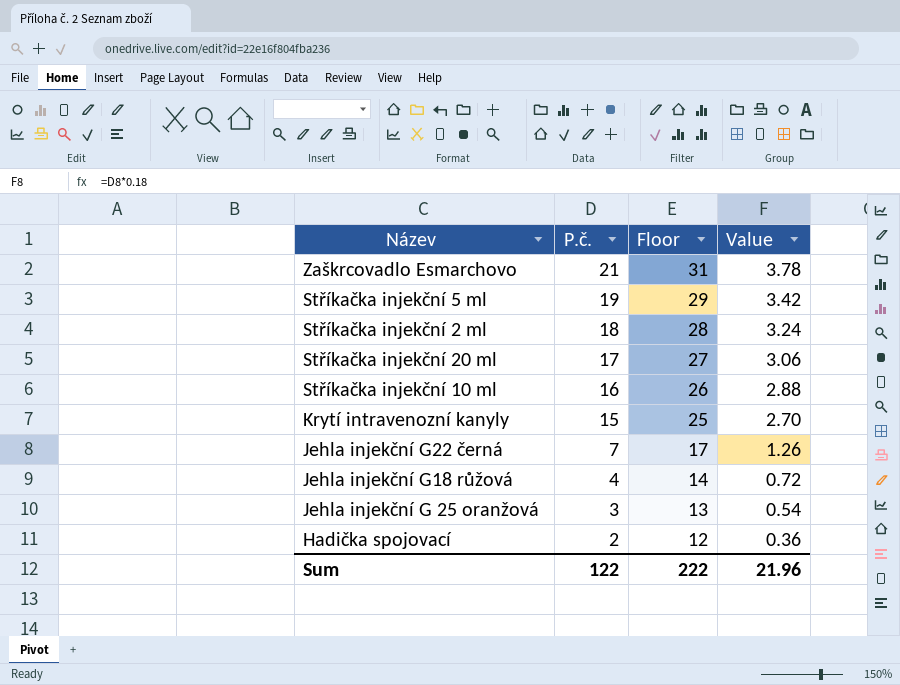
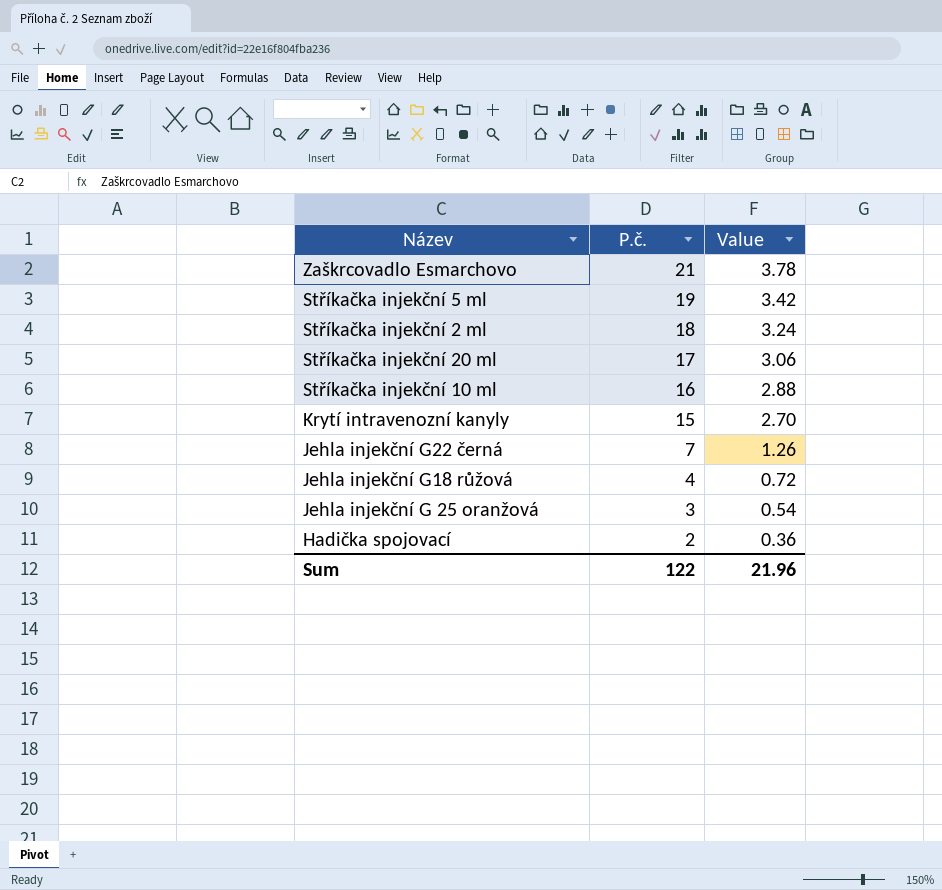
column Floor | formula: [P.č.] + 10 -> none

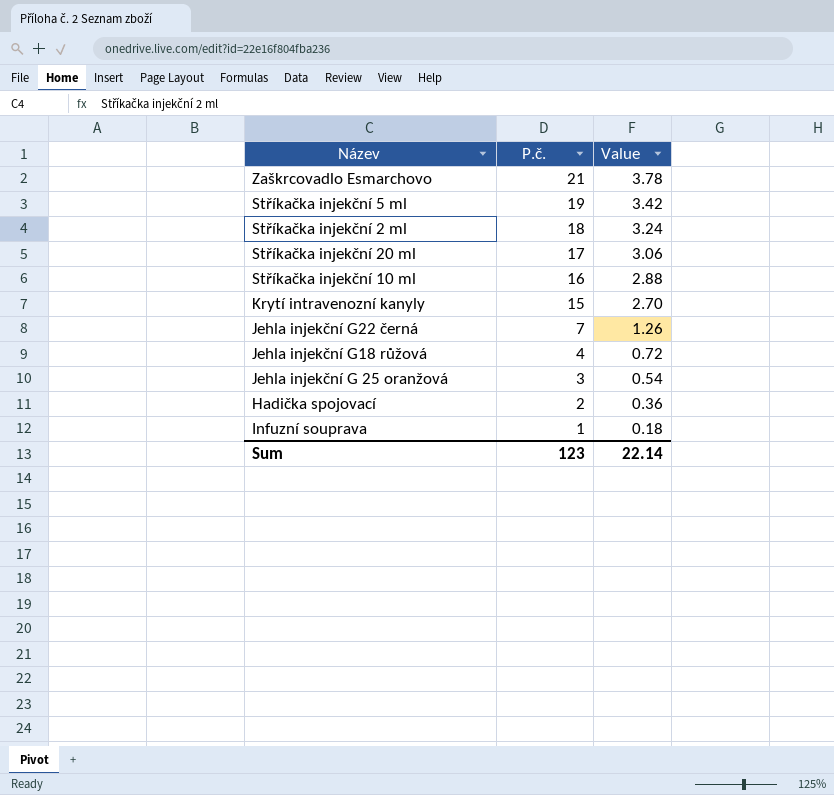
row Infuzní souprava: none -> 1 | 0.18
Sum | P.č.: 122 -> 123
Sum | Value: 21.96 -> 22.14

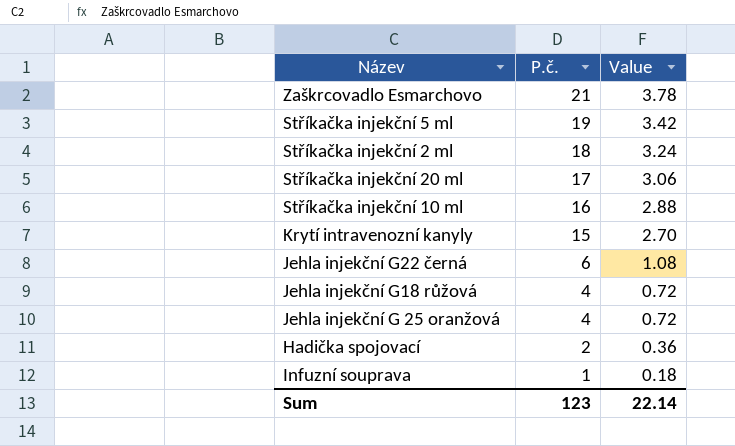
Jehla injekční G22 černá | P.č.: 7 -> 6
Jehla injekční G22 černá | Value: 1.26 -> 1.08
Jehla injekční G 25 oranžová | P.č.: 3 -> 4
Jehla injekční G 25 oranžová | Value: 0.54 -> 0.72

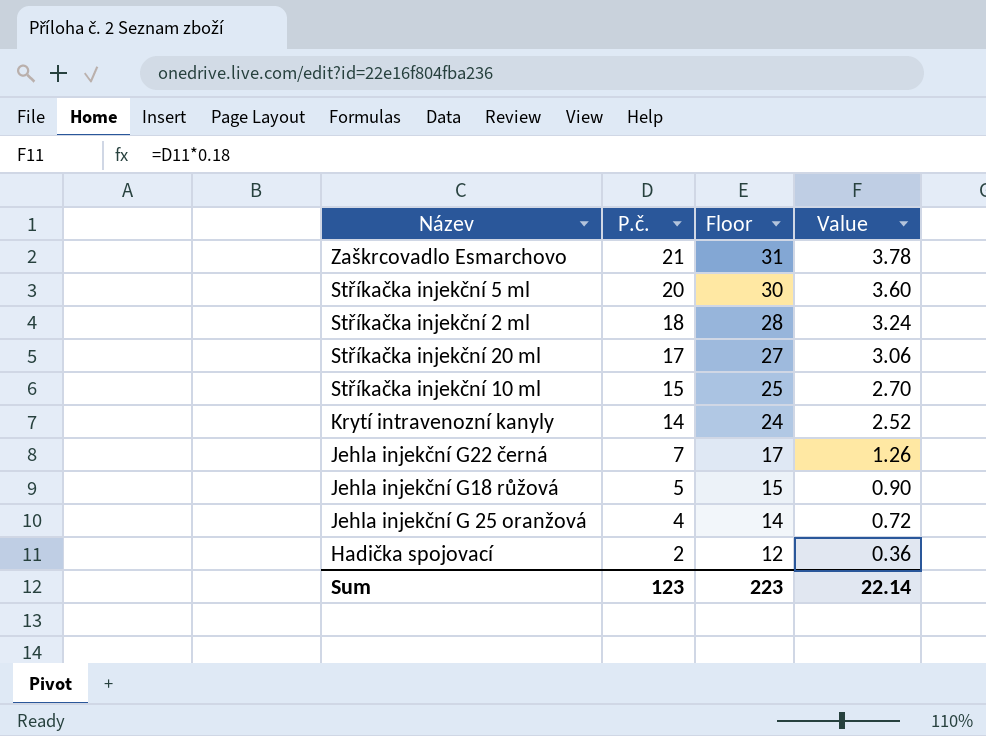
column Floor | formula: none -> [P.č.] + 10
row Infuzní souprava: 1 | 0.18 -> none
Stříkačka injekční 5 ml | P.č.: 19 -> 20
Stříkačka injekční 5 ml | Value: 3.42 -> 3.60
Stříkačka injekční 10 ml | P.č.: 16 -> 15
Stříkačka injekční 10 ml | Value: 2.88 -> 2.70
Krytí intravenozní kanyly | P.č.: 15 -> 14
Krytí intravenozní kanyly | Value: 2.70 -> 2.52
Jehla injekční G22 černá | P.č.: 6 -> 7
Jehla injekční G22 černá | Value: 1.08 -> 1.26
Jehla injekční G18 růžová | P.č.: 4 -> 5
Jehla injekční G18 růžová | Value: 0.72 -> 0.90

